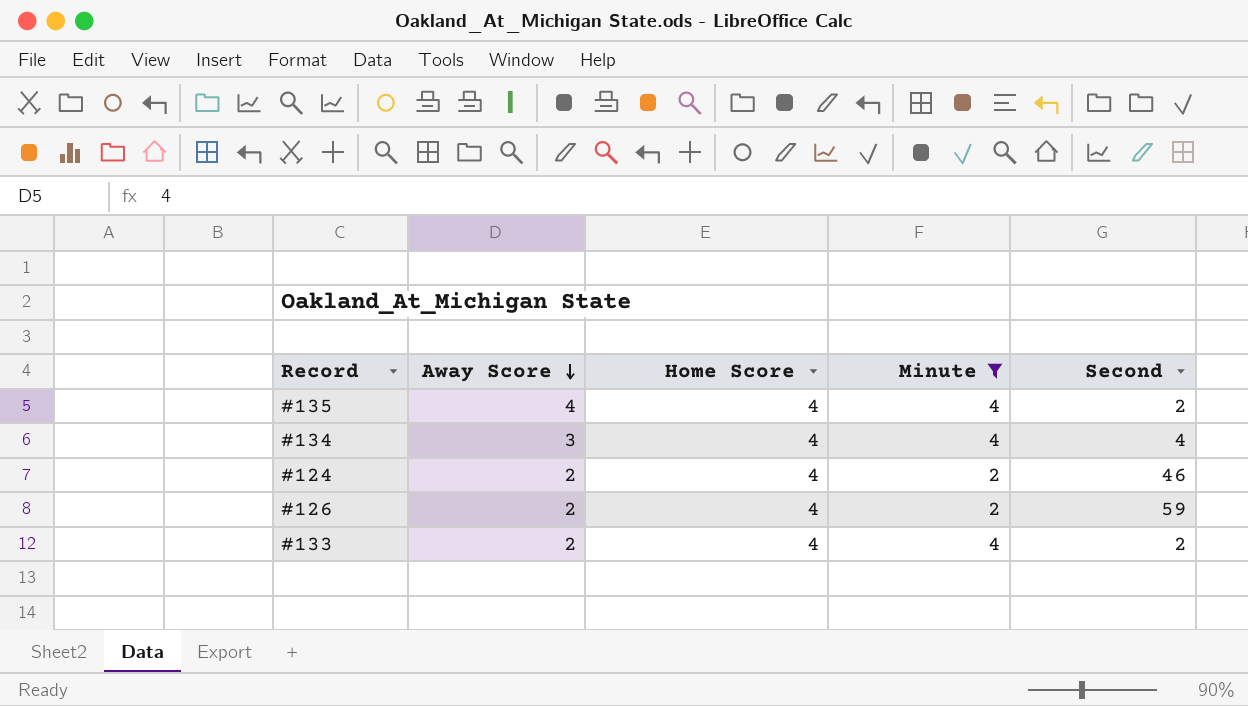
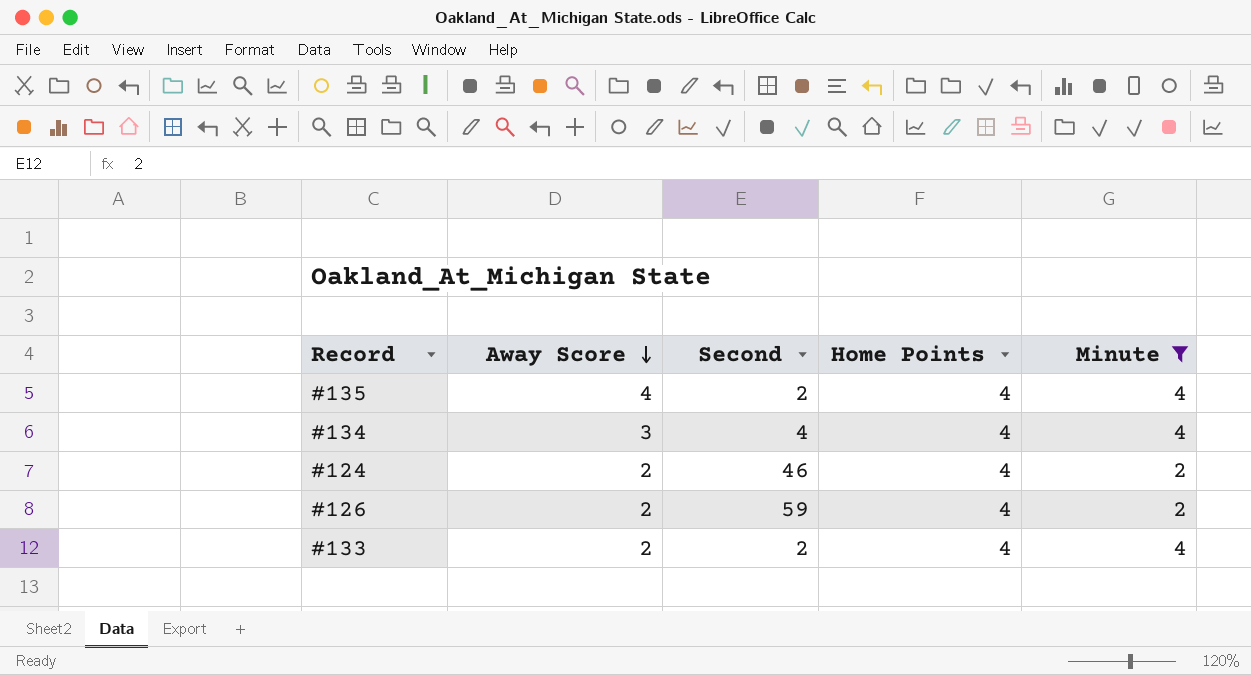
column Second | position: 5 -> 3
column name: Home Score -> Home Points

